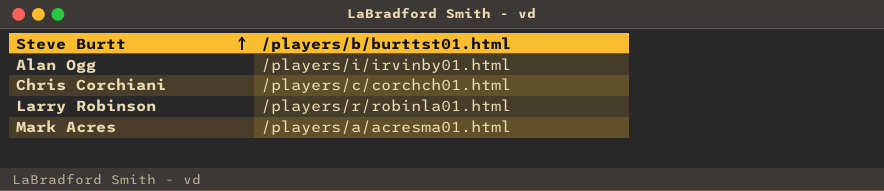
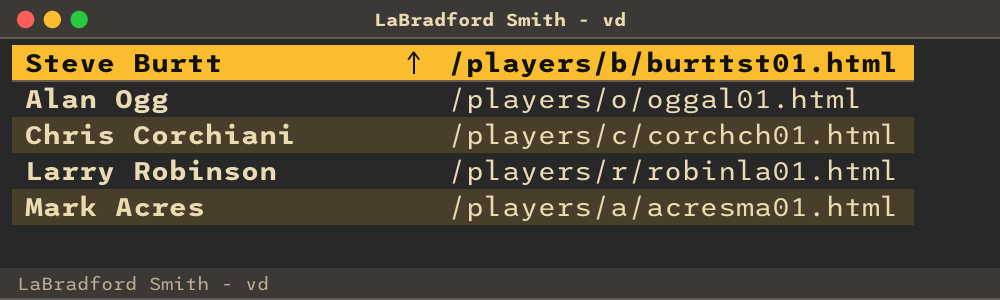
Alan Ogg | /players/b/burttst01.html: /players/i/irvinby01.html -> /players/o/oggal01.html

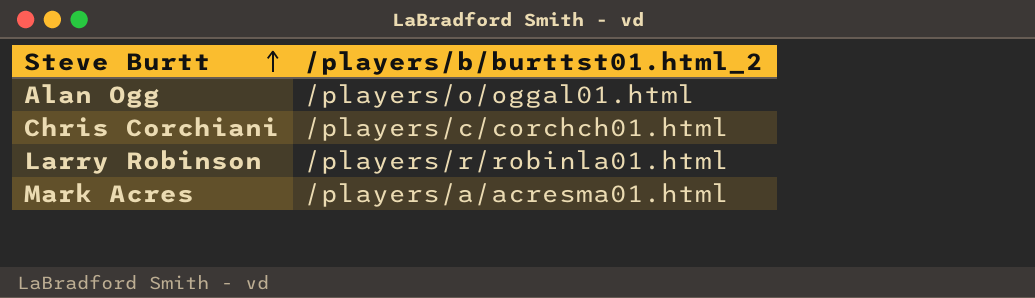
column name: /players/b/burttst01.html -> /players/b/burttst01.html_2

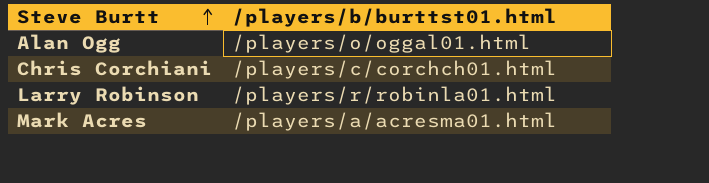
column name: /players/b/burttst01.html_2 -> /players/b/burttst01.html

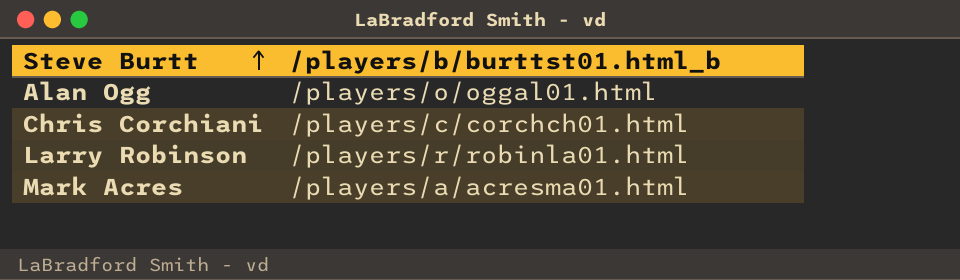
column name: /players/b/burttst01.html -> /players/b/burttst01.html_b

